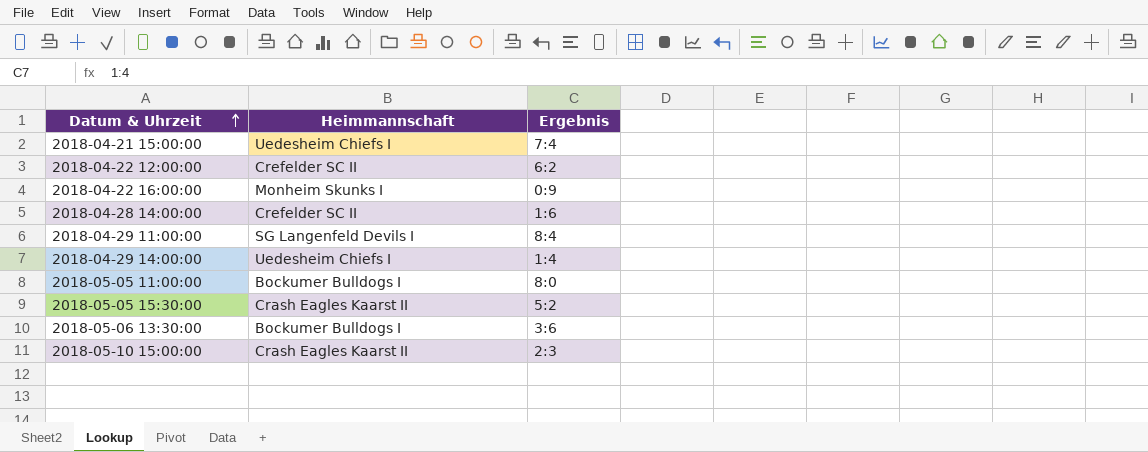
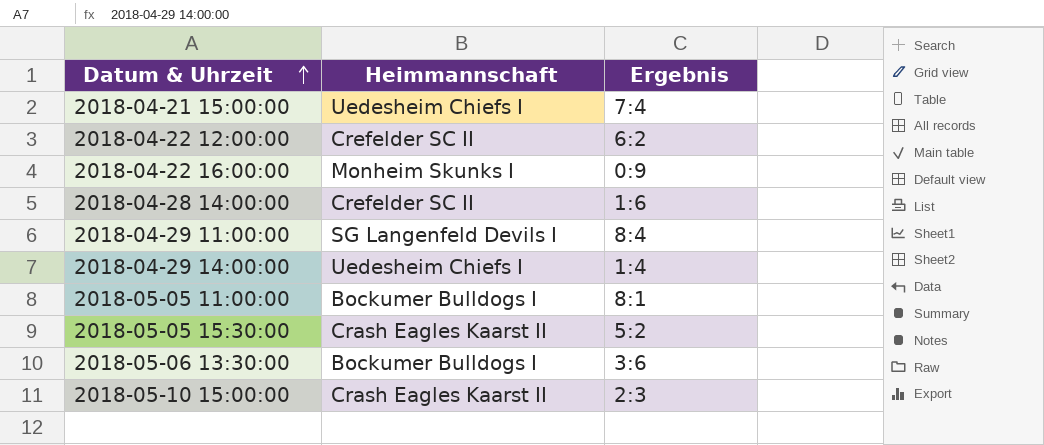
2018-05-05 11:00:00 | Ergebnis: 8:0 -> 8:1

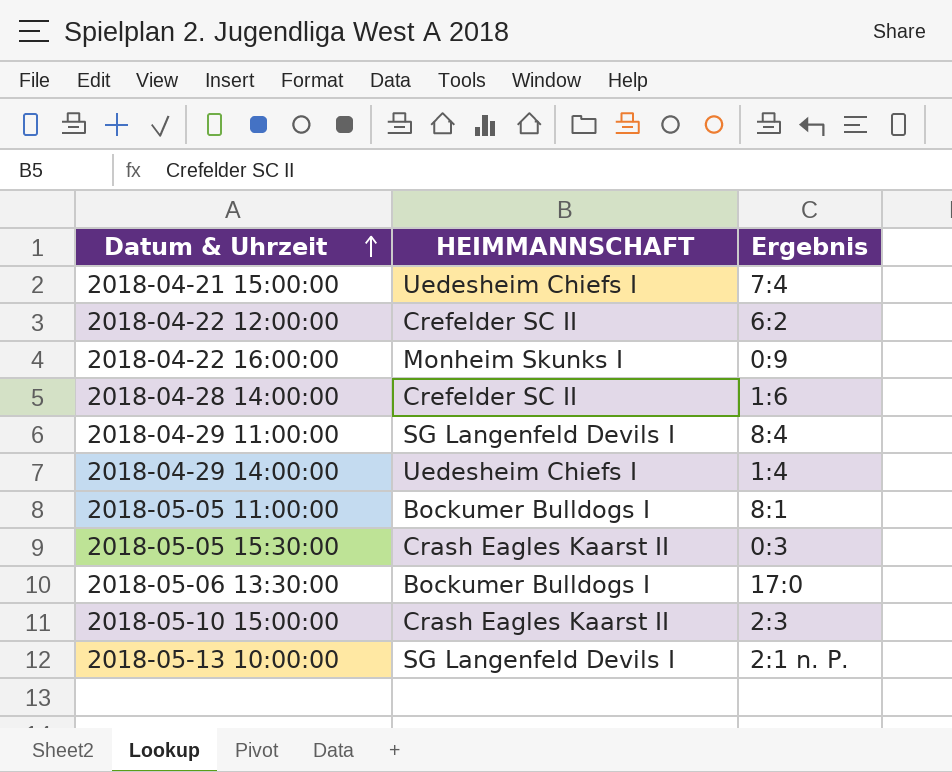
column name: Heimmannschaft -> HEIMMANNSCHAFT
2018-05-05 15:30:00 | Ergebnis: 5:2 -> 0:3
2018-05-06 13:30:00 | Ergebnis: 3:6 -> 17:0
row 2018-05-13 10:00:00: none -> SG Langenfeld Devils I | 2:1 n. P.

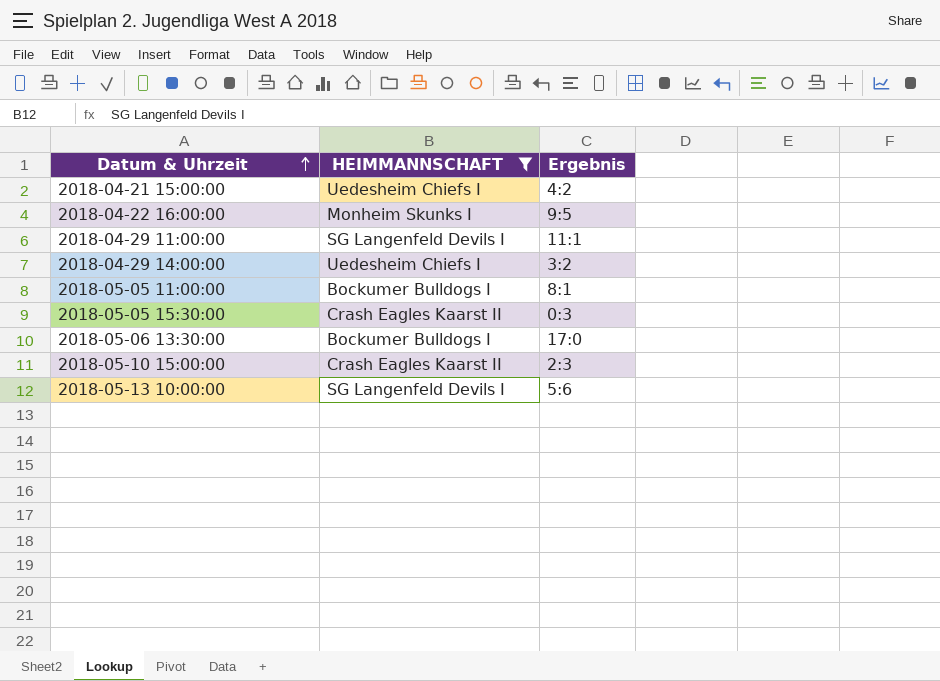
filter: none -> HEIMMANNSCHAFT != Crefelder SC II
2018-04-21 15:00:00 | Ergebnis: 7:4 -> 4:2
2018-04-22 16:00:00 | Ergebnis: 0:9 -> 9:5
2018-04-29 11:00:00 | Ergebnis: 8:4 -> 11:1
2018-04-29 14:00:00 | Ergebnis: 1:4 -> 3:2
2018-05-13 10:00:00 | Ergebnis: 2:1 n. P. -> 5:6

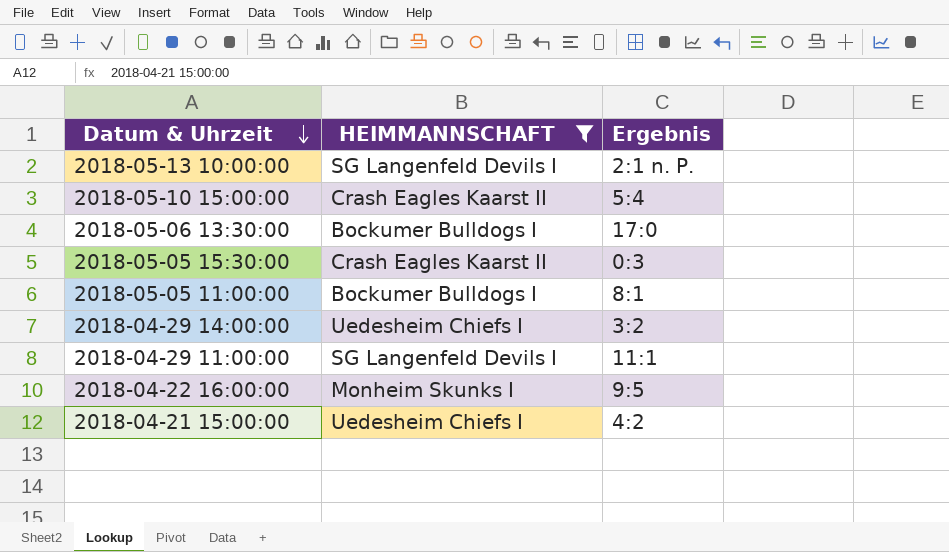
row order: Datum & Uhrzeit ascending -> Datum & Uhrzeit descending
2018-05-13 10:00:00 | Ergebnis: 5:6 -> 2:1 n. P.
2018-05-10 15:00:00 | Ergebnis: 2:3 -> 5:4

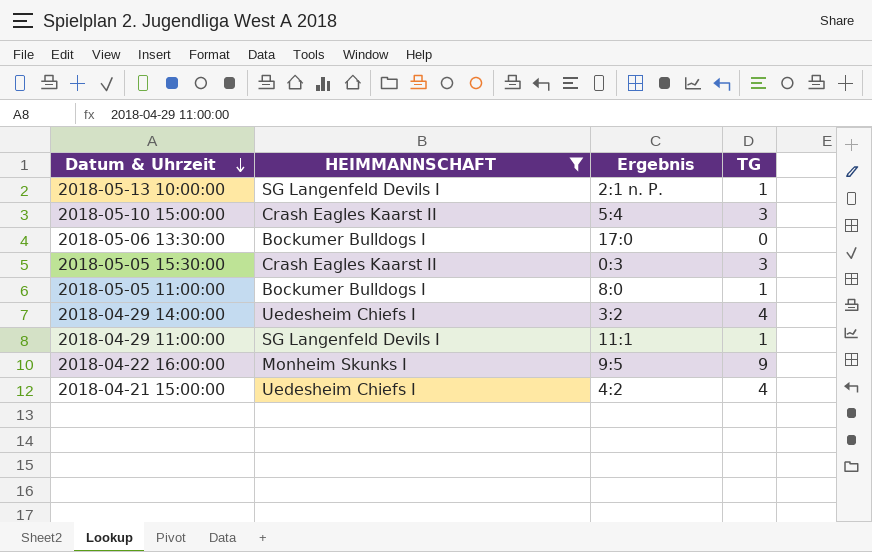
column TG | position: none -> 4
2018-05-05 11:00:00 | Ergebnis: 8:1 -> 8:0

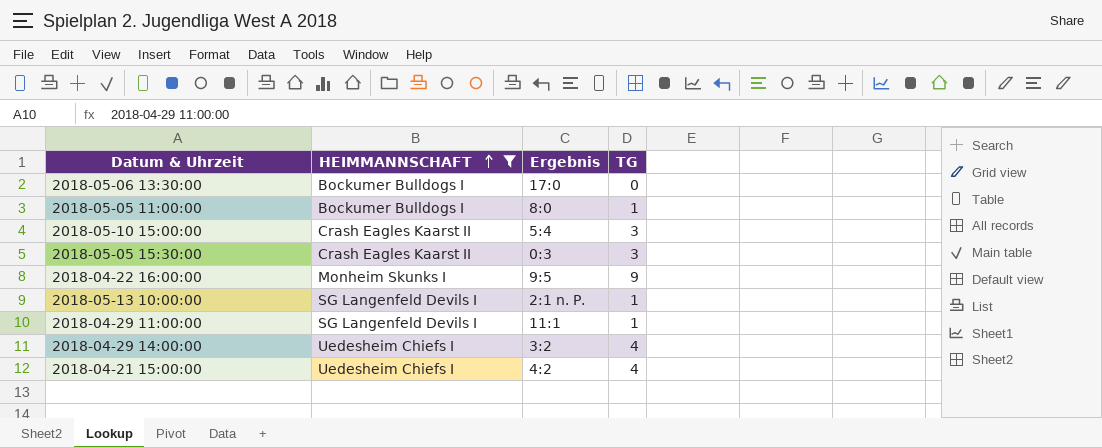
row order: Datum & Uhrzeit descending -> HEIMMANNSCHAFT ascending

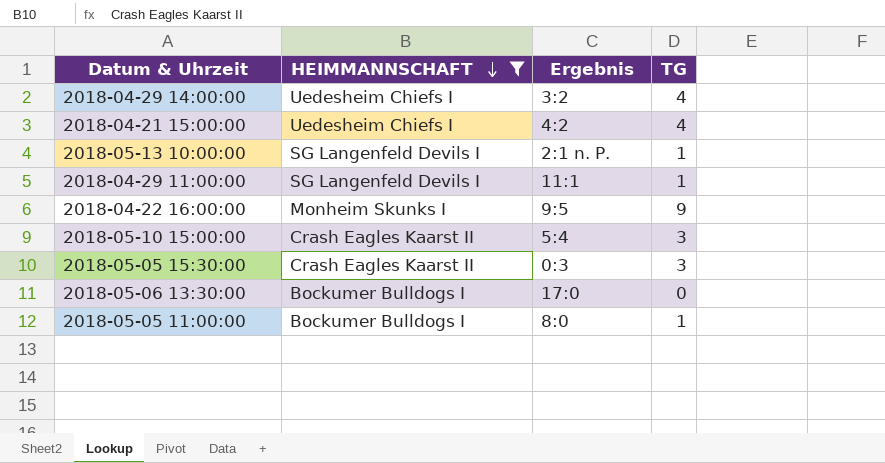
row order: HEIMMANNSCHAFT ascending -> HEIMMANNSCHAFT descending

